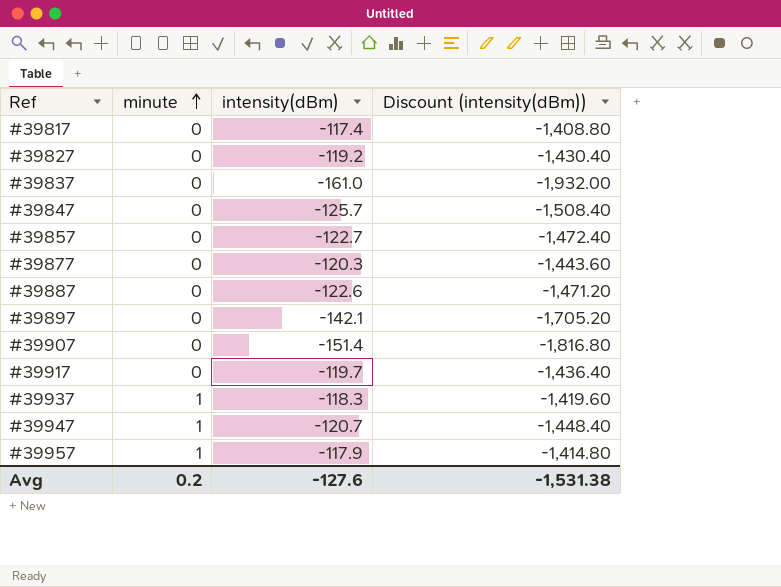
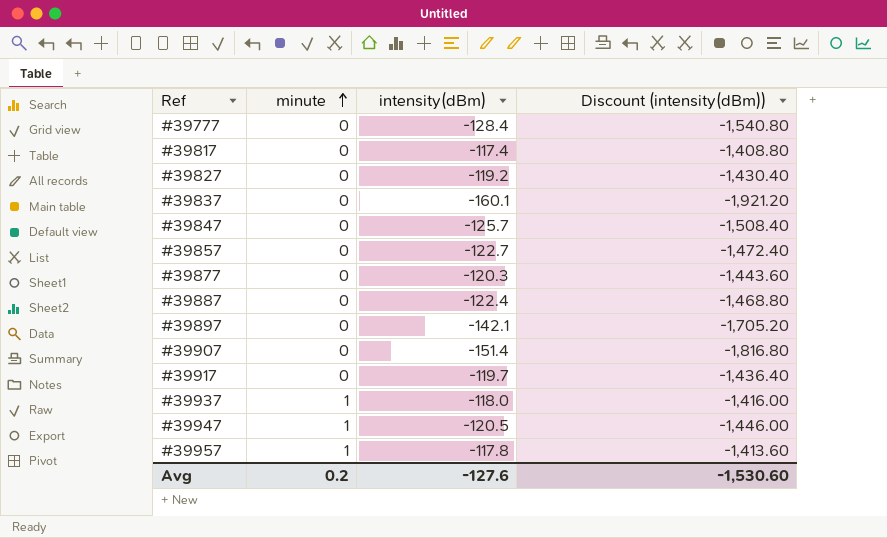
row #39777: none -> 0 | -128.4 | -1,540.80
#39837 | intensity(dBm): -161.0 -> -160.1
#39837 | Discount (intensity(dBm)): -1,932.00 -> -1,921.20
#39887 | intensity(dBm): -122.6 -> -122.4
#39887 | Discount (intensity(dBm)): -1,471.20 -> -1,468.80
#39937 | intensity(dBm): -118.3 -> -118.0
#39937 | Discount (intensity(dBm)): -1,419.60 -> -1,416.00
#39947 | intensity(dBm): -120.7 -> -120.5
#39947 | Discount (intensity(dBm)): -1,448.40 -> -1,446.00
#39957 | intensity(dBm): -117.9 -> -117.8
#39957 | Discount (intensity(dBm)): -1,414.80 -> -1,413.60
Avg | Discount (intensity(dBm)): -1,531.38 -> -1,530.60

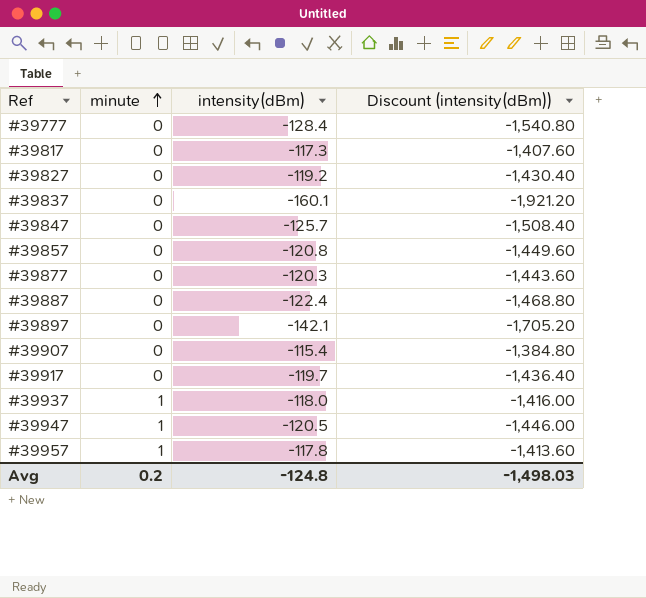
#39817 | intensity(dBm): -117.4 -> -117.3
#39817 | Discount (intensity(dBm)): -1,408.80 -> -1,407.60
#39857 | intensity(dBm): -122.7 -> -120.8
#39857 | Discount (intensity(dBm)): -1,472.40 -> -1,449.60
#39907 | intensity(dBm): -151.4 -> -115.4
#39907 | Discount (intensity(dBm)): -1,816.80 -> -1,384.80
Avg | intensity(dBm): -127.6 -> -124.8
Avg | Discount (intensity(dBm)): -1,530.60 -> -1,498.03

